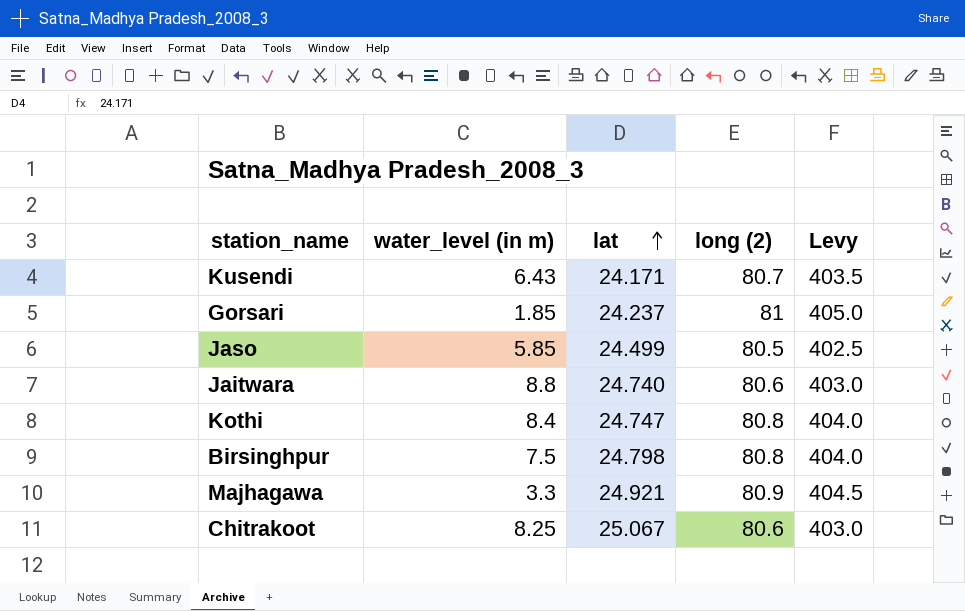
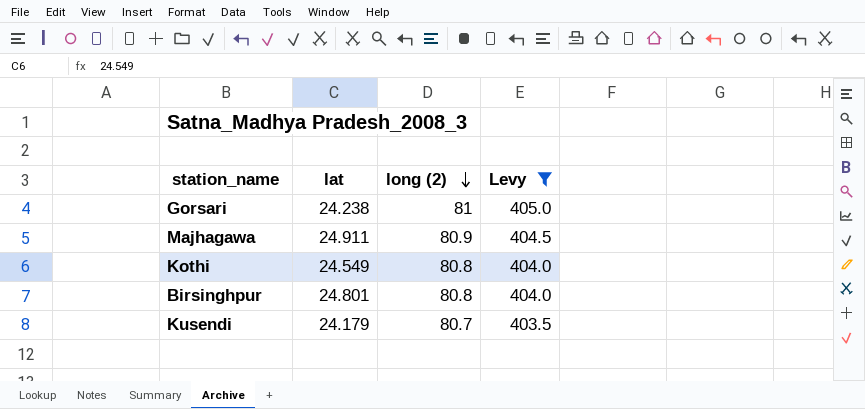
filter: none -> Levy >= 403.5
row order: lat ascending -> long (2) descending
column water_level (in m) | position: 2 -> none
Gorsari | lat: 24.237 -> 24.238
Majhagawa | lat: 24.921 -> 24.911
Kothi | lat: 24.747 -> 24.549
Birsinghpur | lat: 24.798 -> 24.801
Kusendi | lat: 24.171 -> 24.179

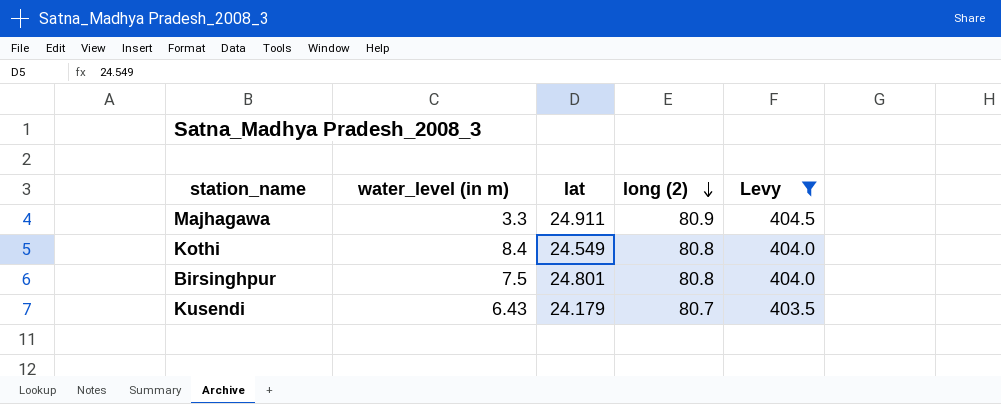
column water_level (in m) | position: none -> 2
row Gorsari: 24.238 | 81 | 405.0 -> none

